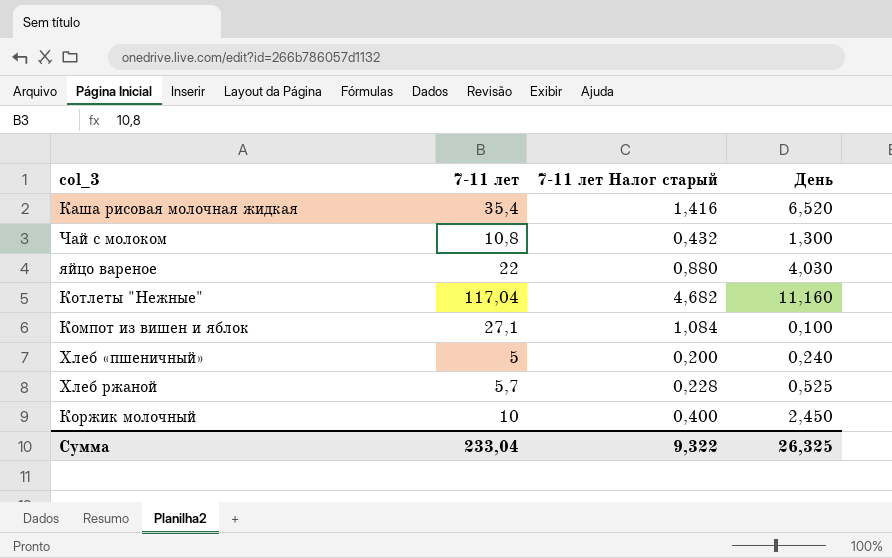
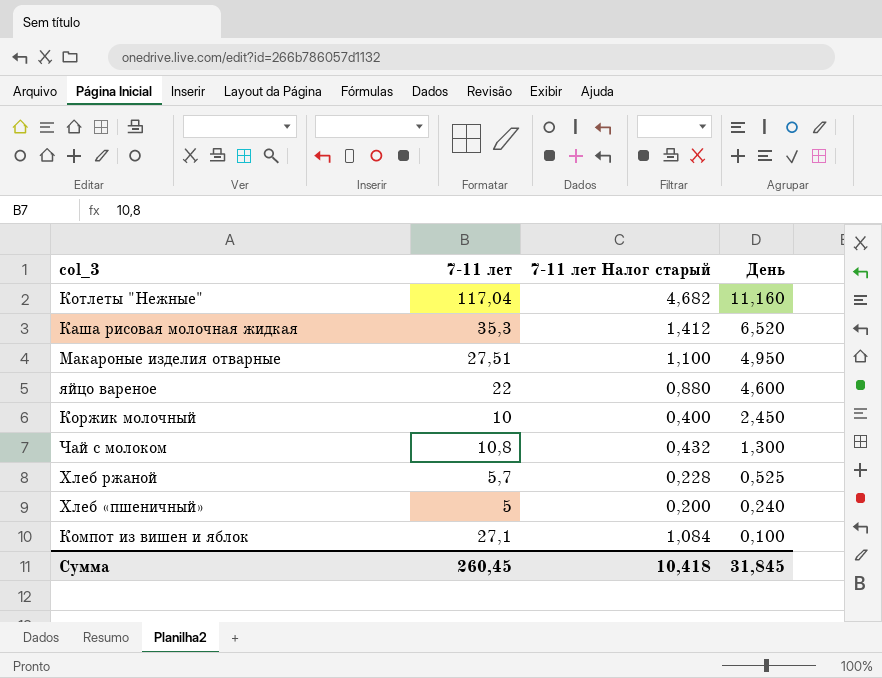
row order: none -> День descending
Каша рисовая молочная жидкая | 7-11 лет: 35,4 -> 35,3
Каша рисовая молочная жидкая | 7-11 лет Налог старый: 1,416 -> 1,412
row Макароные изделия отварные: none -> 27,51 | 1,100 | 4,950
яйцо вареное | День: 4,030 -> 4,600
Сумма | 7-11 лет: 233,04 -> 260,45
Сумма | 7-11 лет Налог старый: 9,322 -> 10,418
Сумма | День: 26,325 -> 31,845

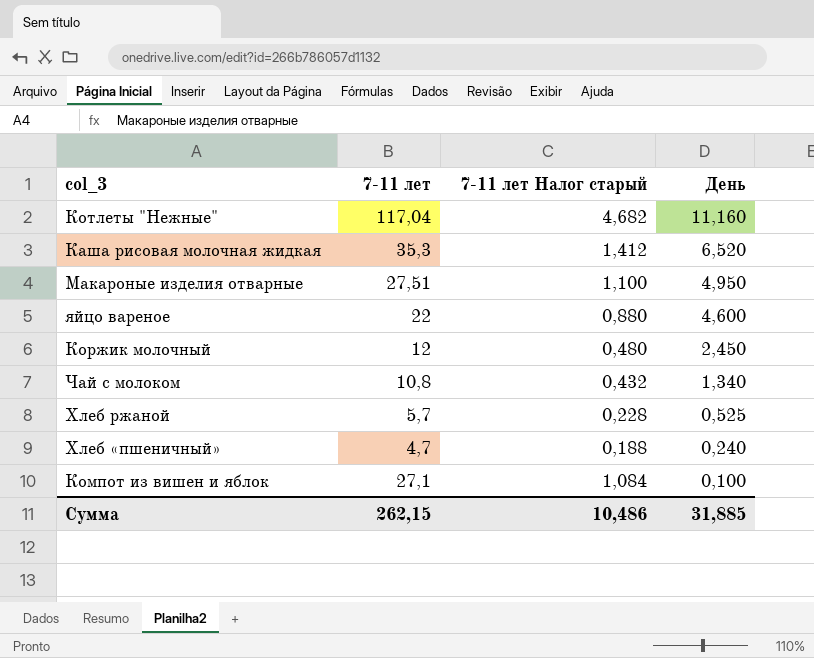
Коржик молочный | 7-11 лет: 10 -> 12
Коржик молочный | 7-11 лет Налог старый: 0,400 -> 0,480
Чай с молоком | День: 1,300 -> 1,340
Хлеб «пшеничный» | 7-11 лет: 5 -> 4,7
Хлеб «пшеничный» | 7-11 лет Налог старый: 0,200 -> 0,188
Сумма | 7-11 лет: 260,45 -> 262,15
Сумма | 7-11 лет Налог старый: 10,418 -> 10,486
Сумма | День: 31,845 -> 31,885

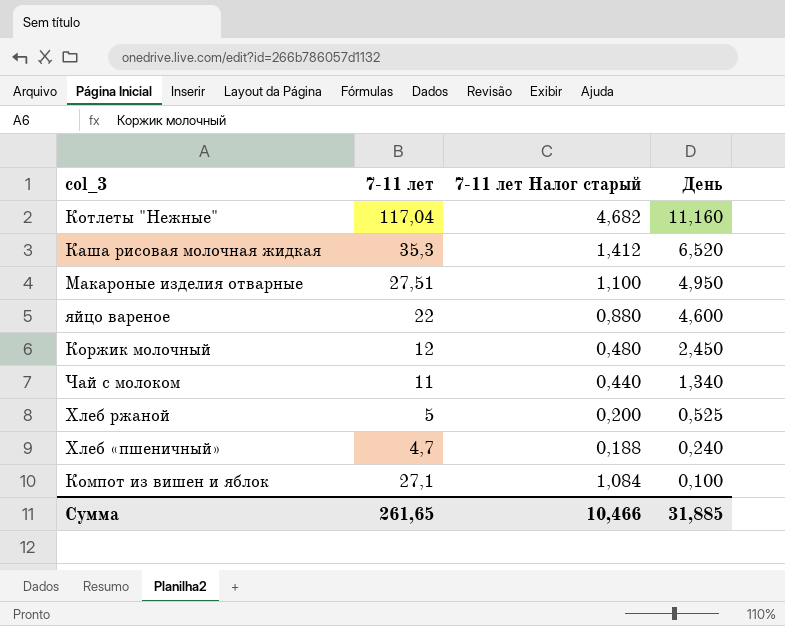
Чай с молоком | 7-11 лет: 10,8 -> 11
Чай с молоком | 7-11 лет Налог старый: 0,432 -> 0,440
Хлеб ржаной | 7-11 лет: 5,7 -> 5
Хлеб ржаной | 7-11 лет Налог старый: 0,228 -> 0,200
Сумма | 7-11 лет: 262,15 -> 261,65
Сумма | 7-11 лет Налог старый: 10,486 -> 10,466

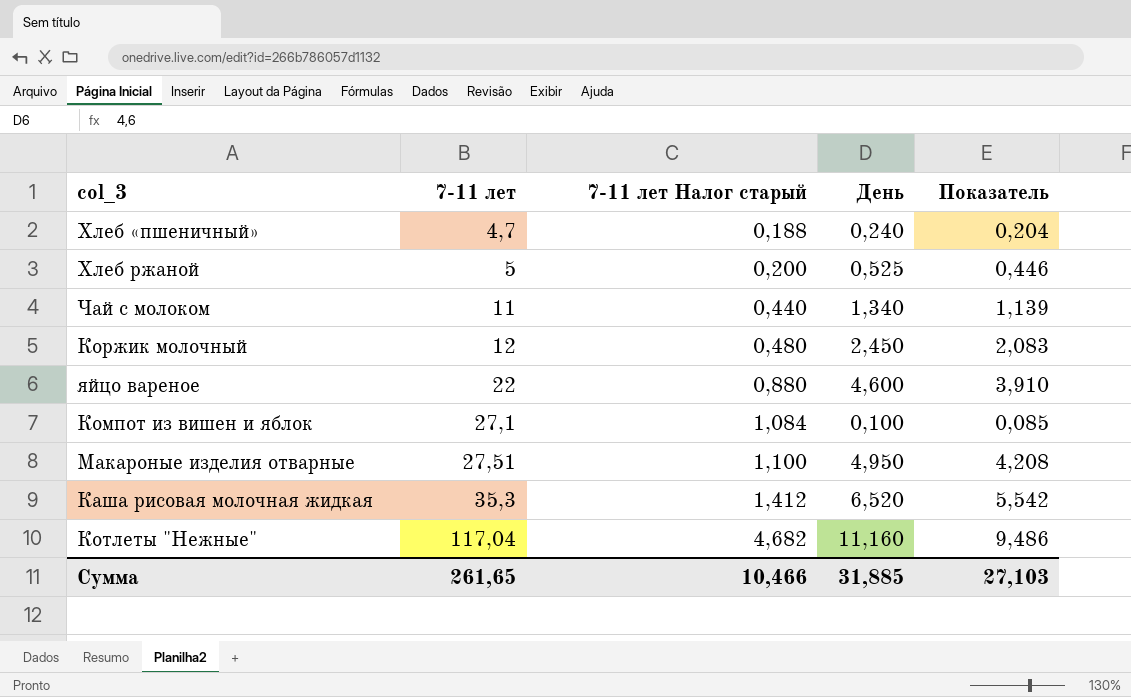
row order: День descending -> 7-11 лет ascending
column Показатель | formula: none -> [День] * 0,85

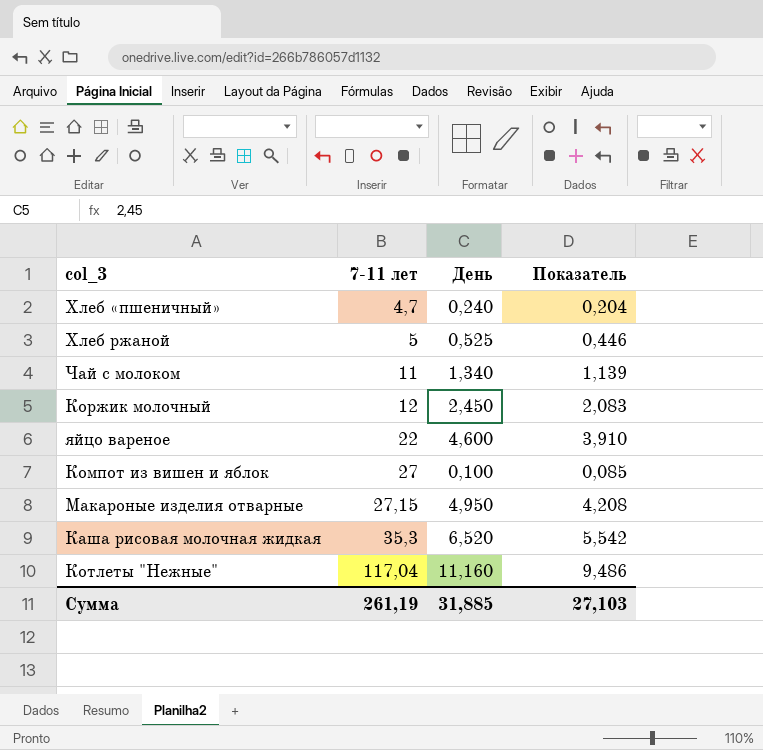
column 7-11 лет Налог старый | formula: [7-11 лет] * 0,04 -> none
Компот из вишен и яблок | 7-11 лет: 27,1 -> 27
Макароные изделия отварные | 7-11 лет: 27,51 -> 27,15
Сумма | 7-11 лет: 261,65 -> 261,19

